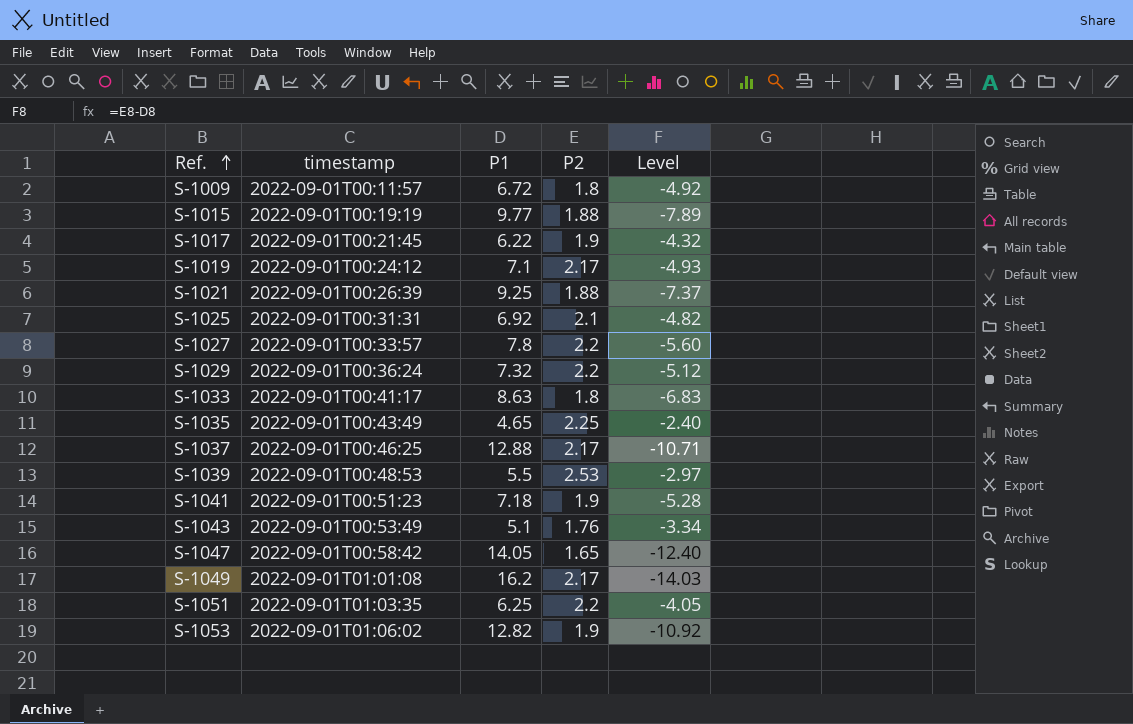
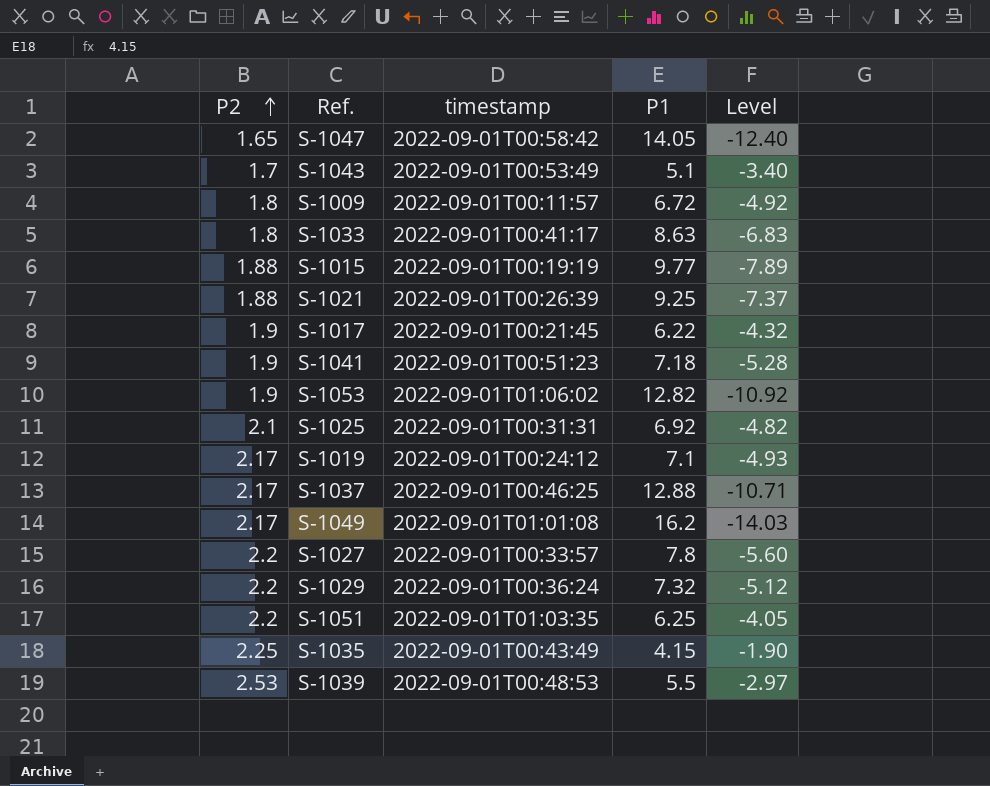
row order: Ref. ascending -> P2 ascending
column P2 | position: 4 -> 1
S-1043 | P2: 1.76 -> 1.7
S-1043 | Level: -3.34 -> -3.40
S-1035 | P1: 4.65 -> 4.15
S-1035 | Level: -2.40 -> -1.90

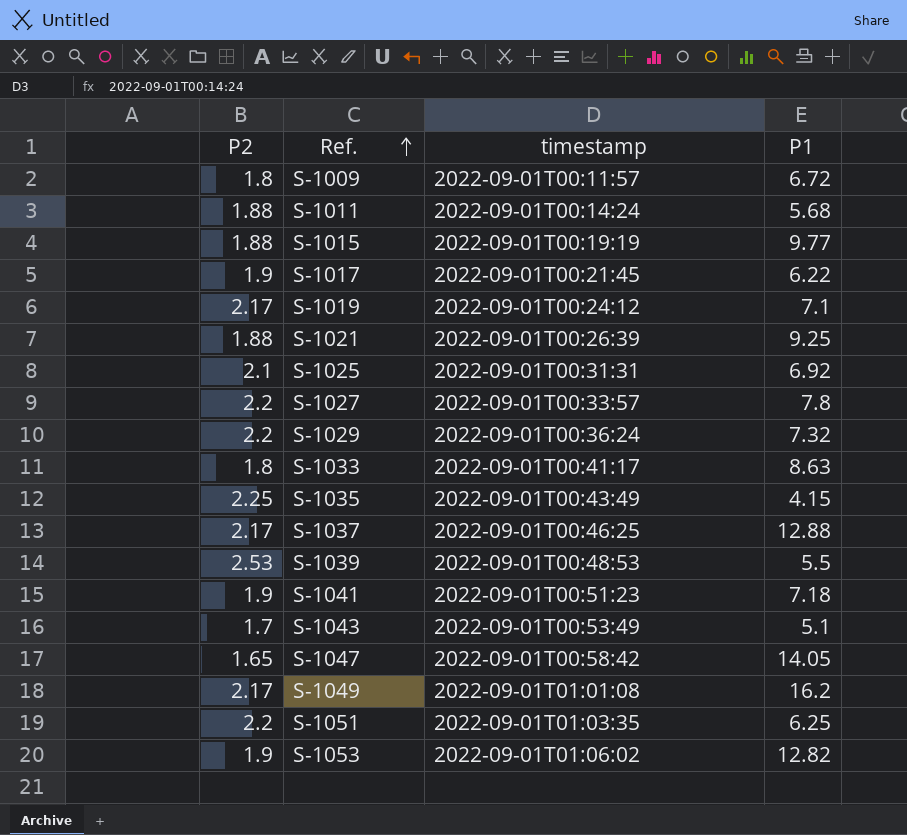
row order: P2 ascending -> Ref. ascending
column Level | formula: [P2] - [P1] -> none
row S-1011: none -> 1.88 | 2022-09-01T00:14:24 | 5.68

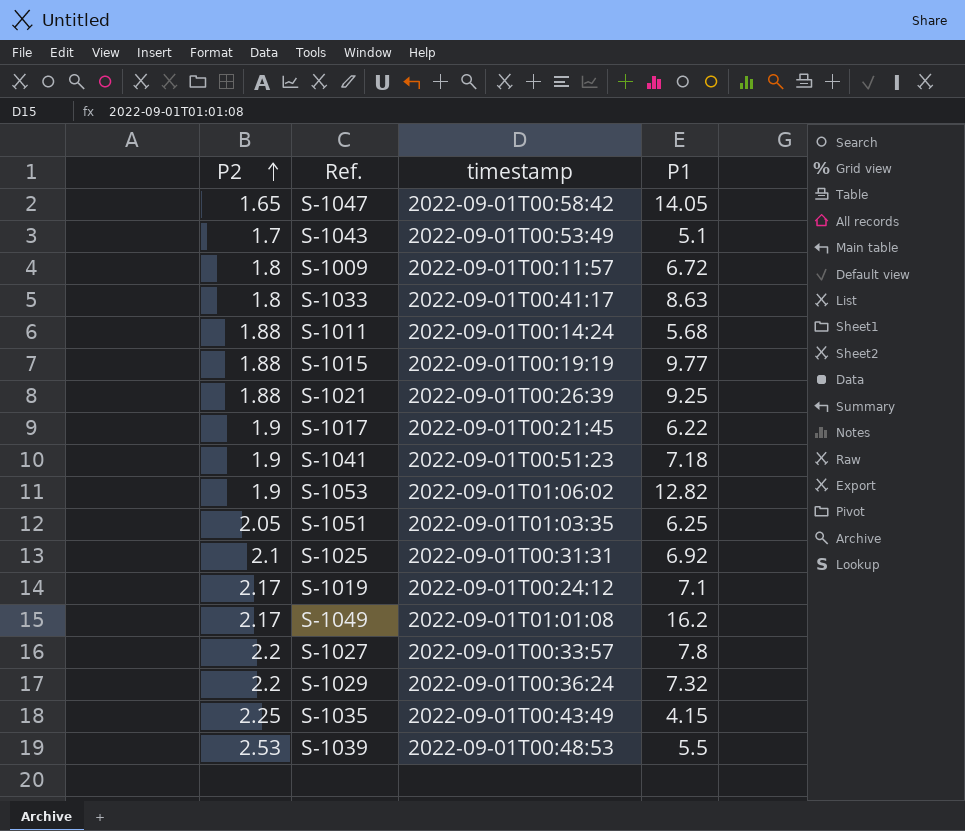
row order: Ref. ascending -> P2 ascending
row S-1037: 2.17 | 2022-09-01T00:46:25 | 12.88 -> none
S-1051 | P2: 2.2 -> 2.05

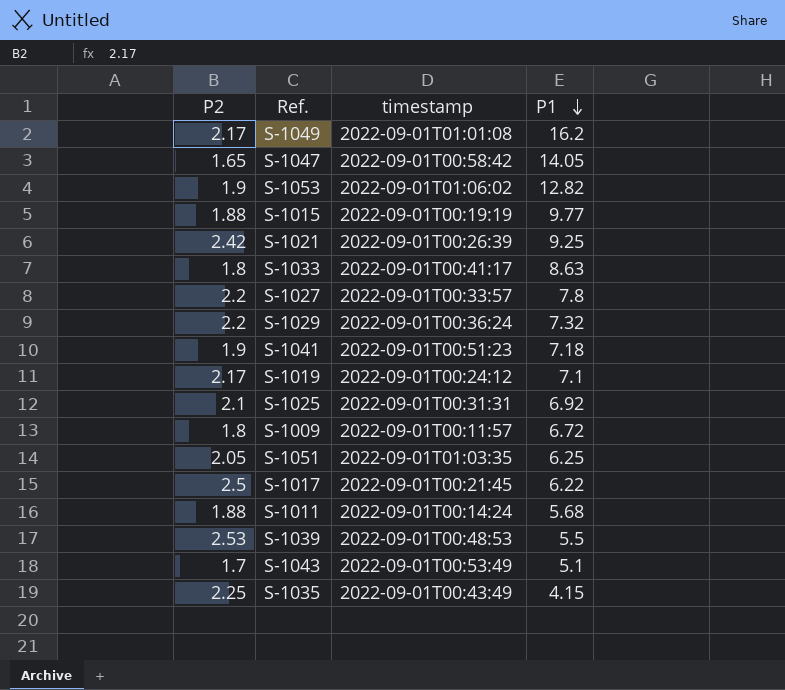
row order: P2 ascending -> P1 descending
S-1021 | P2: 1.88 -> 2.42
S-1017 | P2: 1.9 -> 2.5

